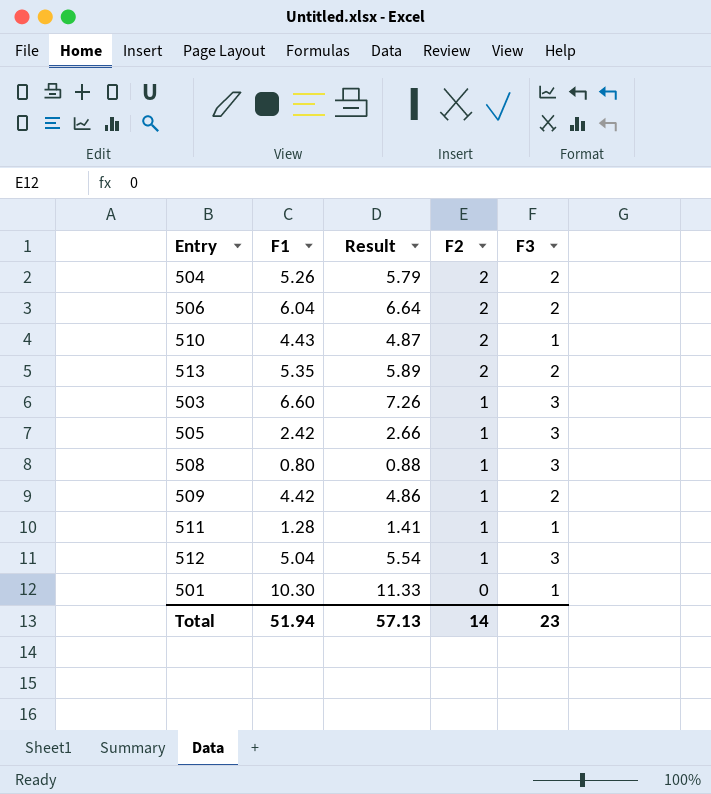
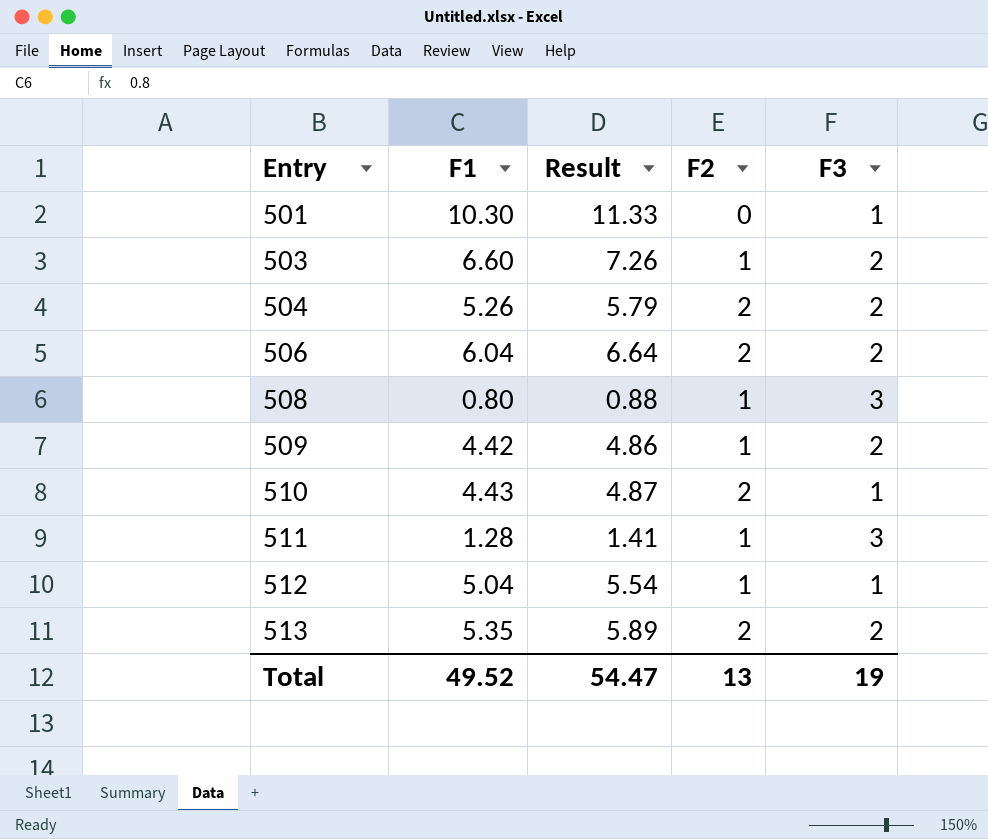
row order: F2 descending -> Entry ascending
row 505: 2.42 | 2.66 | 1 | 3 -> none
503 | F3: 3 -> 2
511 | F3: 1 -> 3
512 | F3: 3 -> 1
Total | F1: 51.94 -> 49.52
Total | Result: 57.13 -> 54.47
Total | F2: 14 -> 13
Total | F3: 23 -> 19

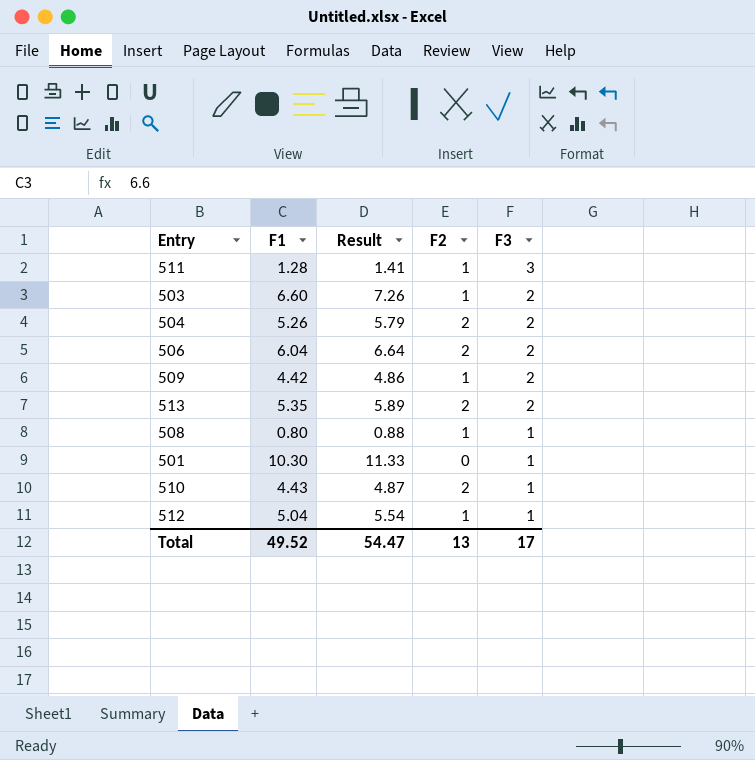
row order: Entry ascending -> F3 descending
508 | F3: 3 -> 1
Total | F3: 19 -> 17

